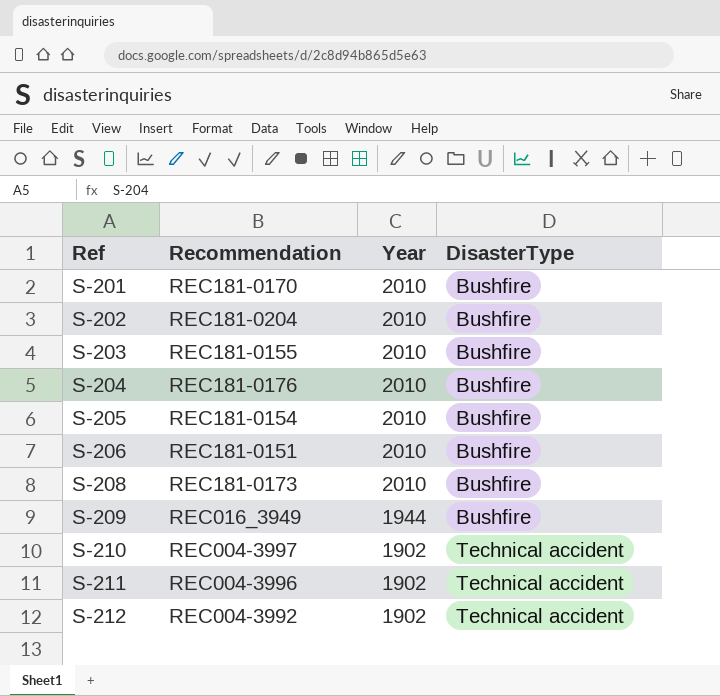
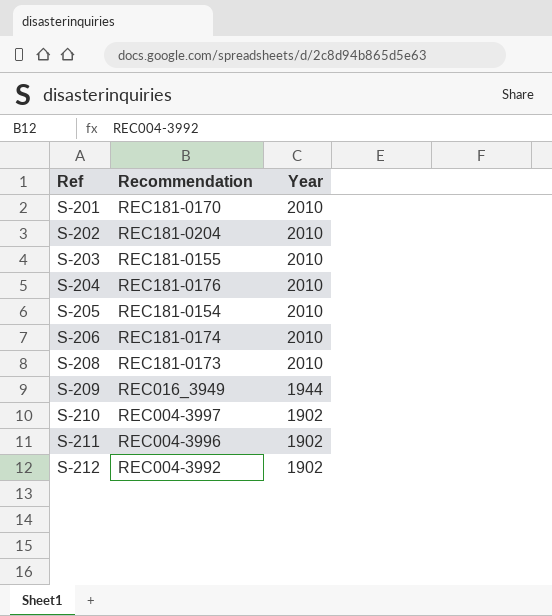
column DisasterType | position: 4 -> none
S-206 | Recommendation: REC181-0151 -> REC181-0174

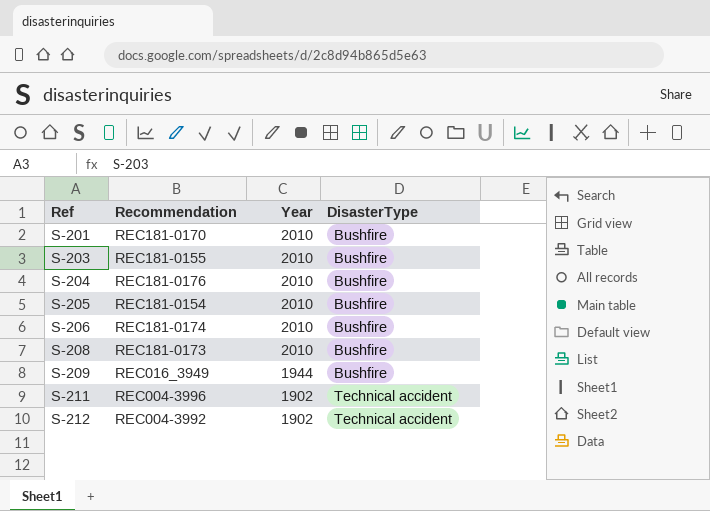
column DisasterType | position: none -> 4
row S-202: REC181-0204 | 2010 -> none
row S-210: REC004-3997 | 1902 -> none

